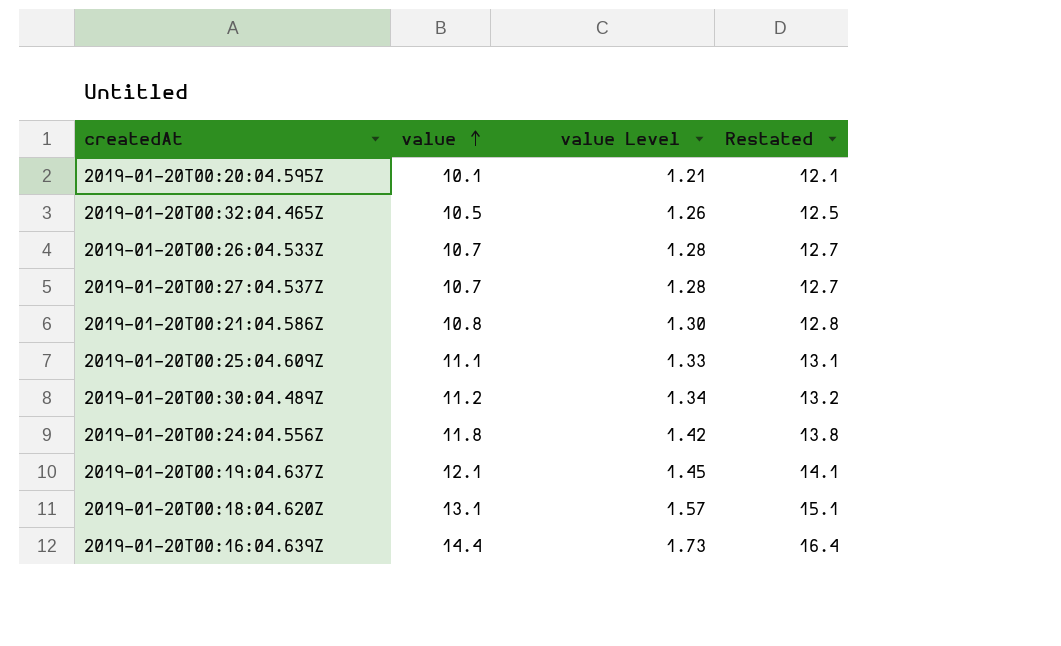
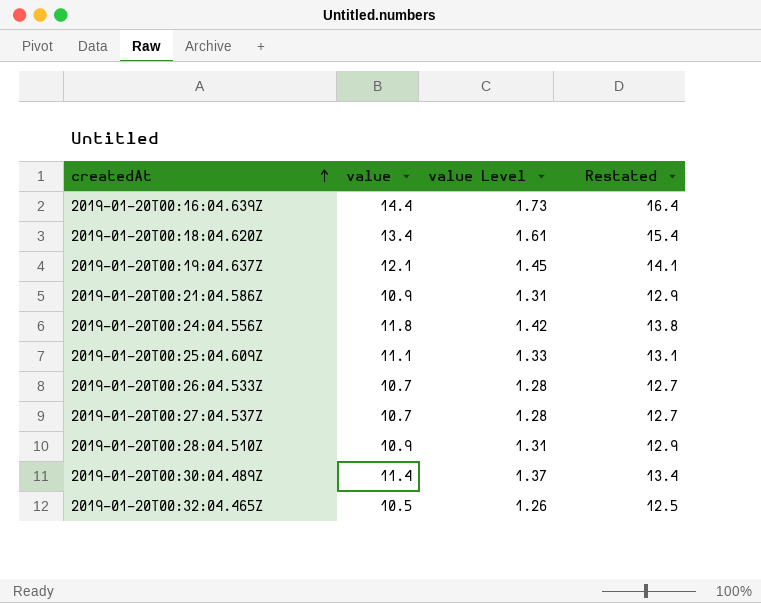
row order: value ascending -> createdAt ascending
row 2019-01-20T00:20:04.595Z: 10.1 | 1.21 | 12.1 -> none
2019-01-20T00:18:04.620Z | value: 13.1 -> 13.4
2019-01-20T00:18:04.620Z | value Level: 1.57 -> 1.61
2019-01-20T00:18:04.620Z | Restated: 15.1 -> 15.4
2019-01-20T00:21:04.586Z | value: 10.8 -> 10.9
2019-01-20T00:21:04.586Z | value Level: 1.30 -> 1.31
2019-01-20T00:21:04.586Z | Restated: 12.8 -> 12.9
row 2019-01-20T00:28:04.510Z: none -> 10.9 | 1.31 | 12.9
2019-01-20T00:30:04.489Z | value: 11.2 -> 11.4
2019-01-20T00:30:04.489Z | value Level: 1.34 -> 1.37
2019-01-20T00:30:04.489Z | Restated: 13.2 -> 13.4

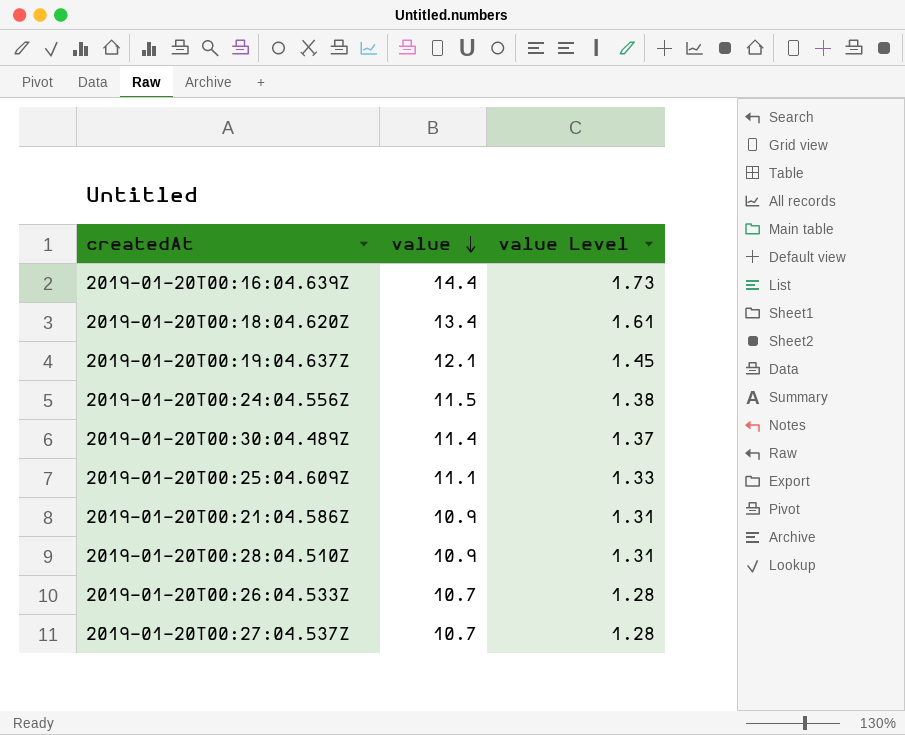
row order: createdAt ascending -> value descending
column Restated | formula: [value] + 2 -> none
row 2019-01-20T00:32:04.465Z: 10.5 | 1.26 | 12.5 -> none
2019-01-20T00:24:04.556Z | value: 11.8 -> 11.5
2019-01-20T00:24:04.556Z | value Level: 1.42 -> 1.38

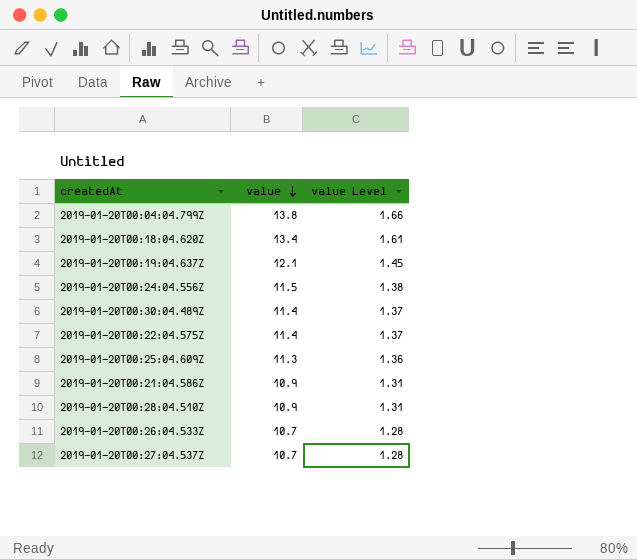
row 2019-01-20T00:16:04.639Z: 14.4 | 1.73 -> none
row 2019-01-20T00:04:04.799Z: none -> 13.8 | 1.66
row 2019-01-20T00:22:04.575Z: none -> 11.4 | 1.37
2019-01-20T00:25:04.609Z | value: 11.1 -> 11.3
2019-01-20T00:25:04.609Z | value Level: 1.33 -> 1.36

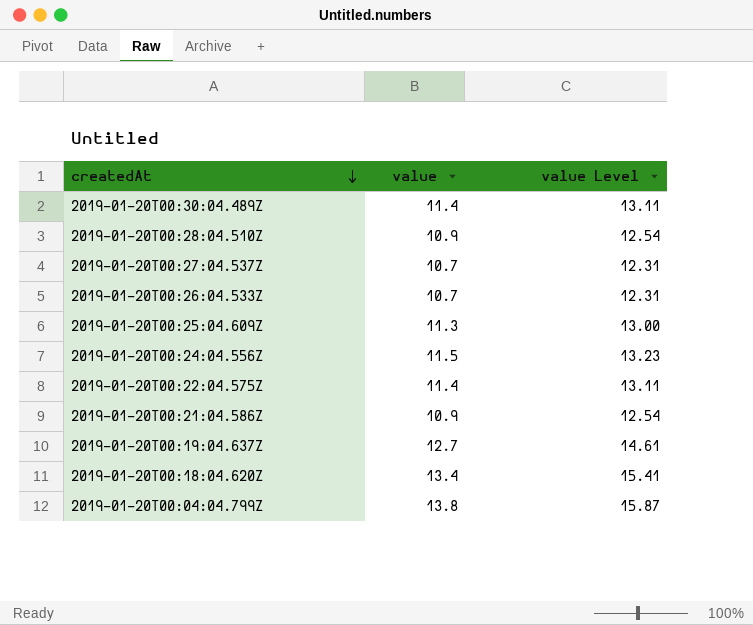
row order: value descending -> createdAt descending
column value Level | formula: [value] * 0.12 -> [value] * 1.15
2019-01-20T00:19:04.637Z | value: 12.1 -> 12.7

